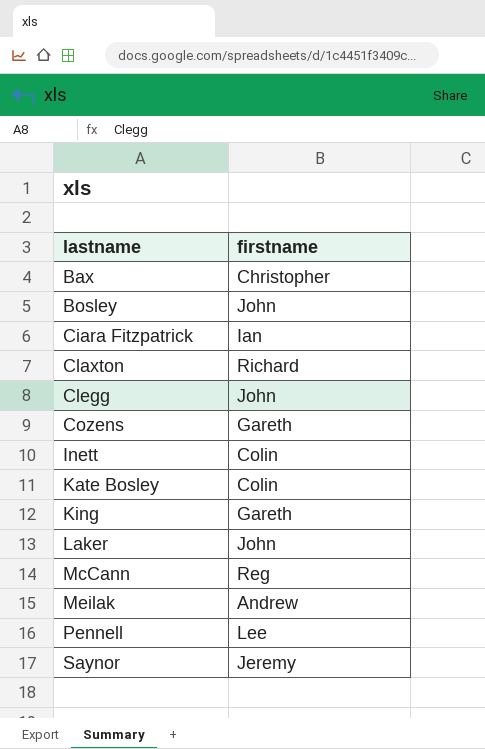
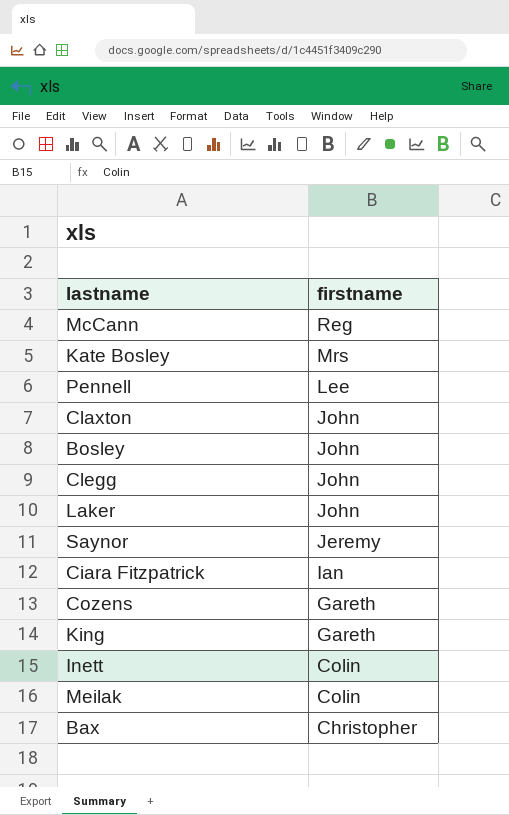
row order: lastname ascending -> firstname descending
Kate Bosley | firstname: Colin -> Mrs
Claxton | firstname: Richard -> John
Meilak | firstname: Andrew -> Colin

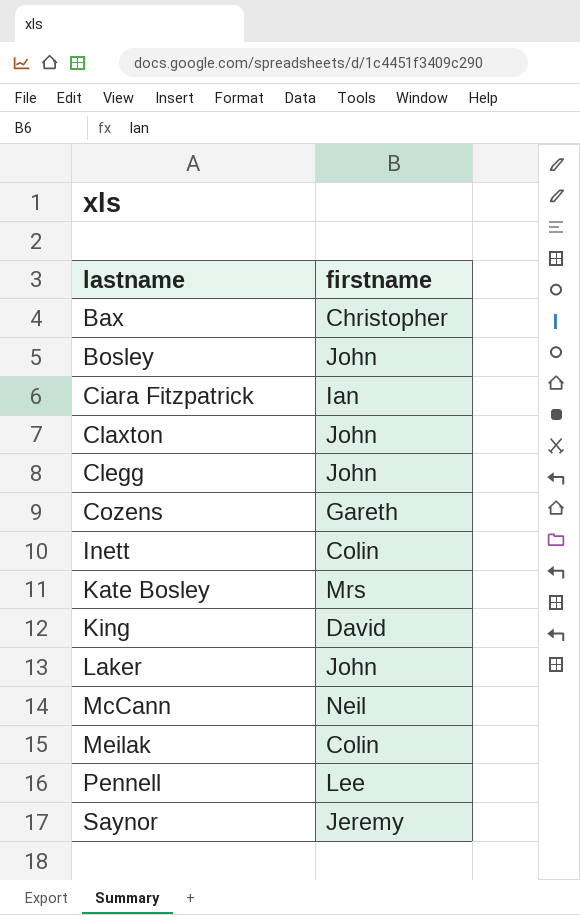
row order: firstname descending -> lastname ascending
King | firstname: Gareth -> David
McCann | firstname: Reg -> Neil

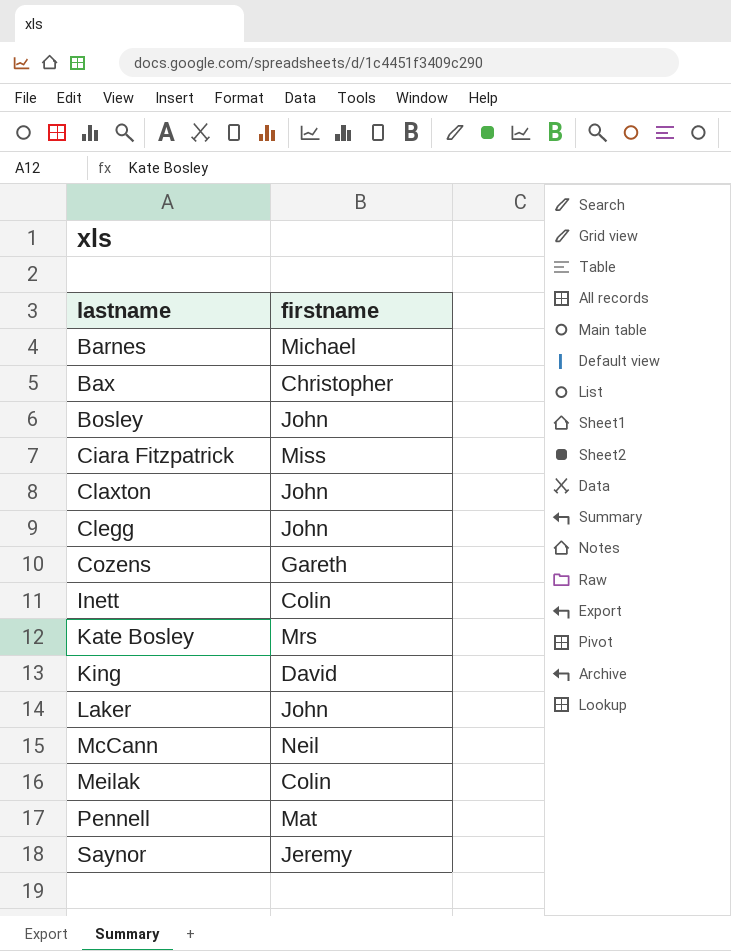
row Barnes: none -> Michael
Ciara Fitzpatrick | firstname: Ian -> Miss
Pennell | firstname: Lee -> Mat

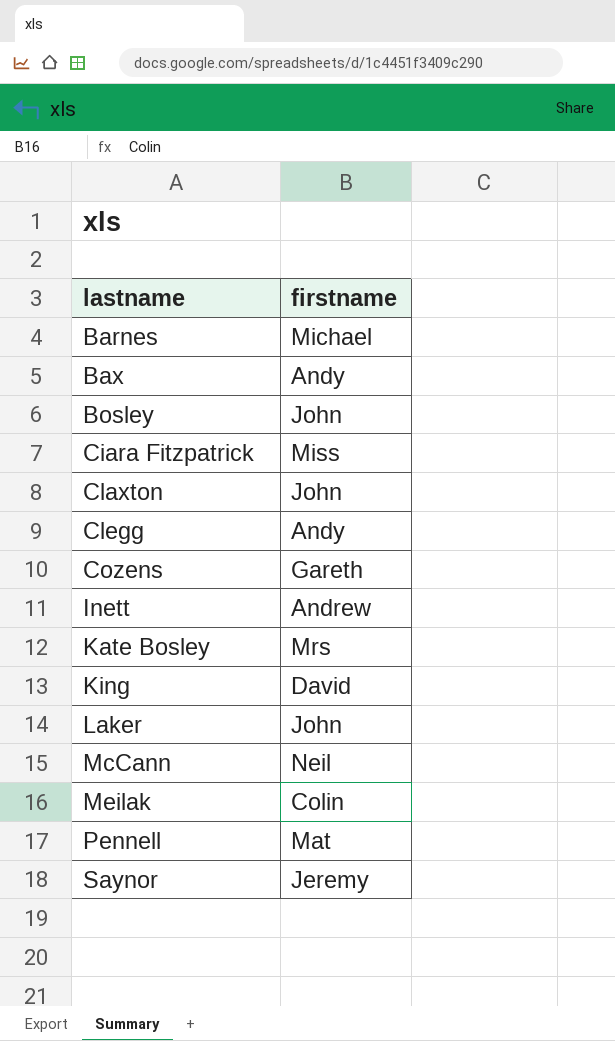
Bax | firstname: Christopher -> Andy
Clegg | firstname: John -> Andy
Inett | firstname: Colin -> Andrew

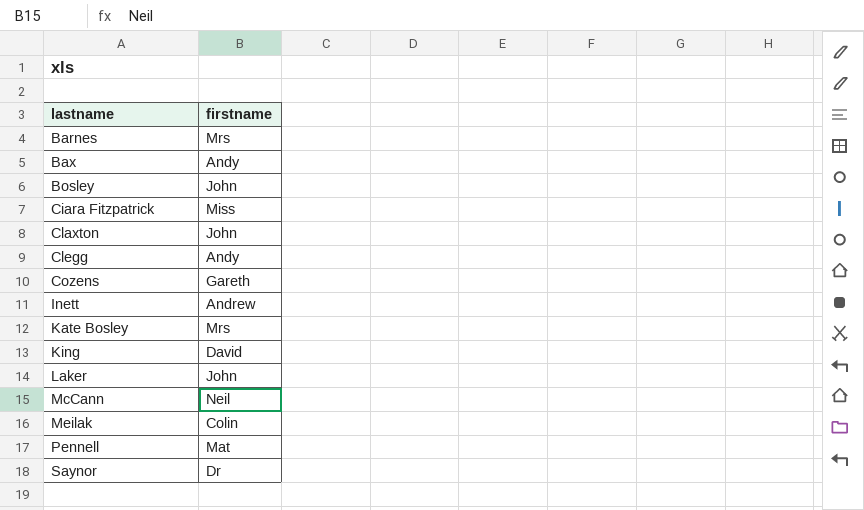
Barnes | firstname: Michael -> Mrs
Saynor | firstname: Jeremy -> Dr

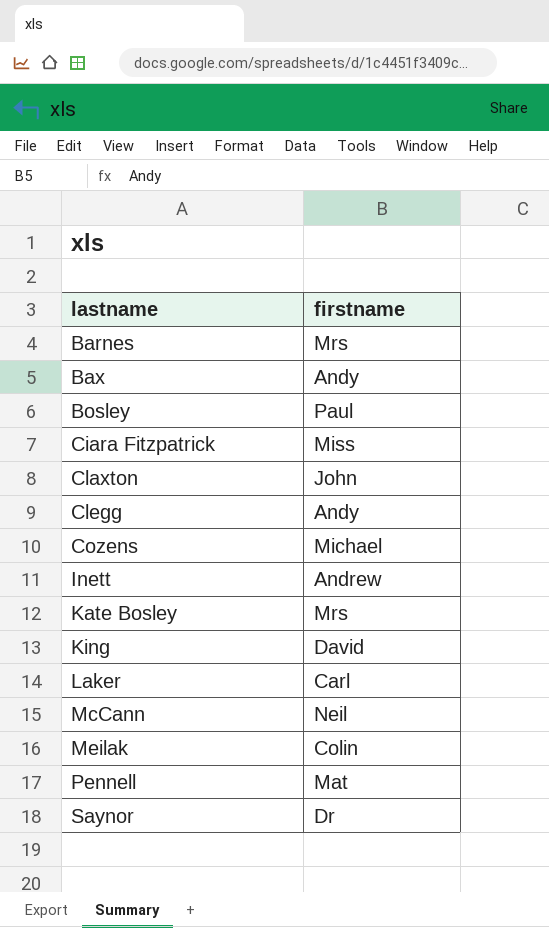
Bosley | firstname: John -> Paul
Cozens | firstname: Gareth -> Michael
Laker | firstname: John -> Carl

